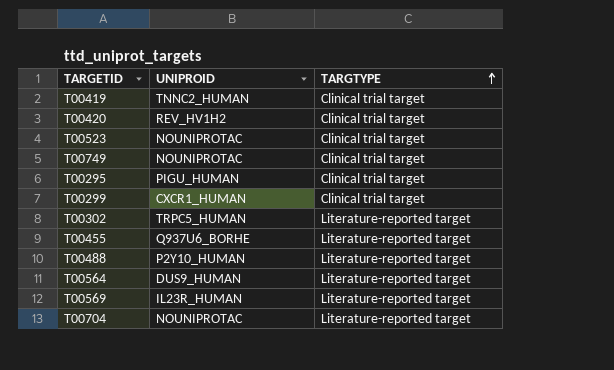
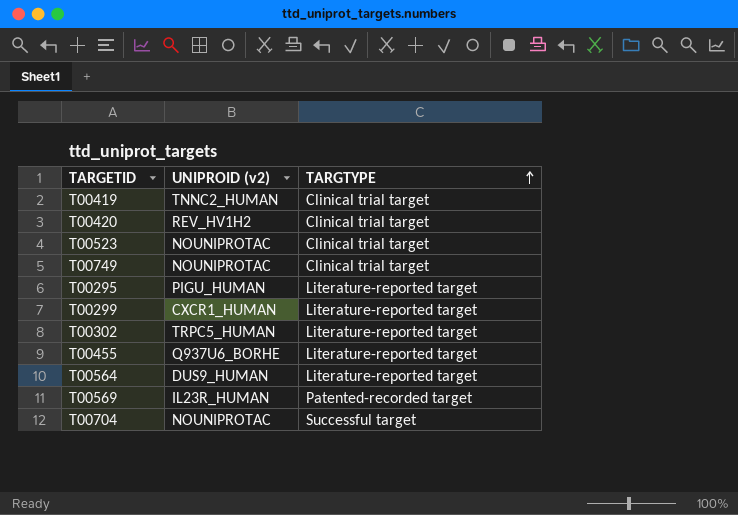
column name: UNIPROID -> UNIPROID (v2)
row T00488: P2Y10_HUMAN | Literature-reported target -> none
T00295 | TARGTYPE: Clinical trial target -> Literature-reported target
T00299 | TARGTYPE: Clinical trial target -> Literature-reported target
T00569 | TARGTYPE: Literature-reported target -> Patented-recorded target
T00704 | TARGTYPE: Literature-reported target -> Successful target

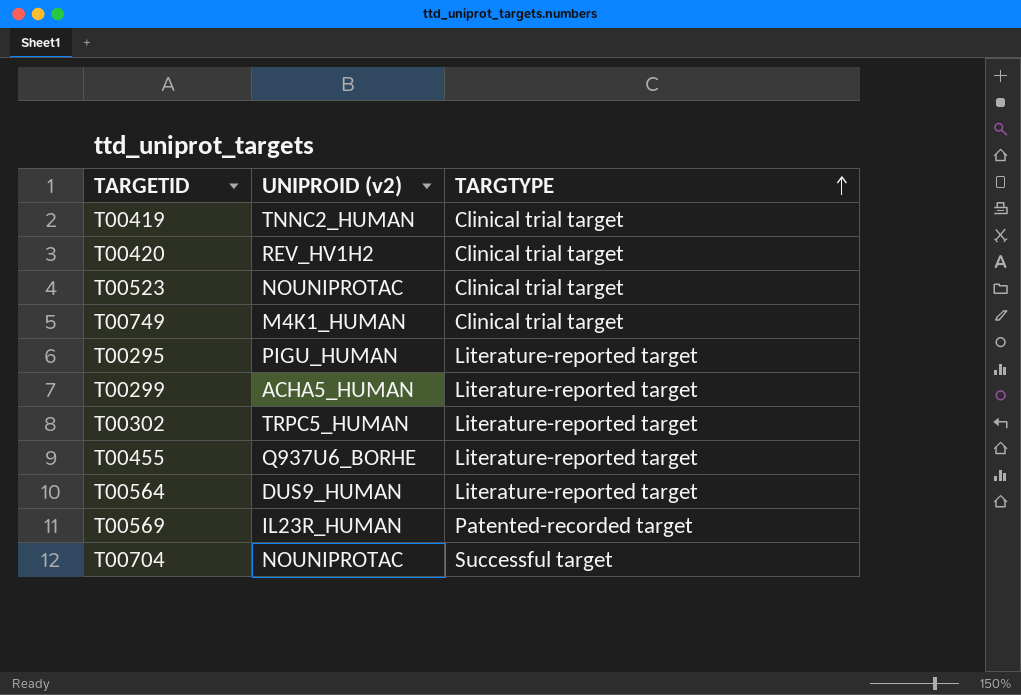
T00749 | UNIPROID (v2): NOUNIPROTAC -> M4K1_HUMAN
T00299 | UNIPROID (v2): CXCR1_HUMAN -> ACHA5_HUMAN

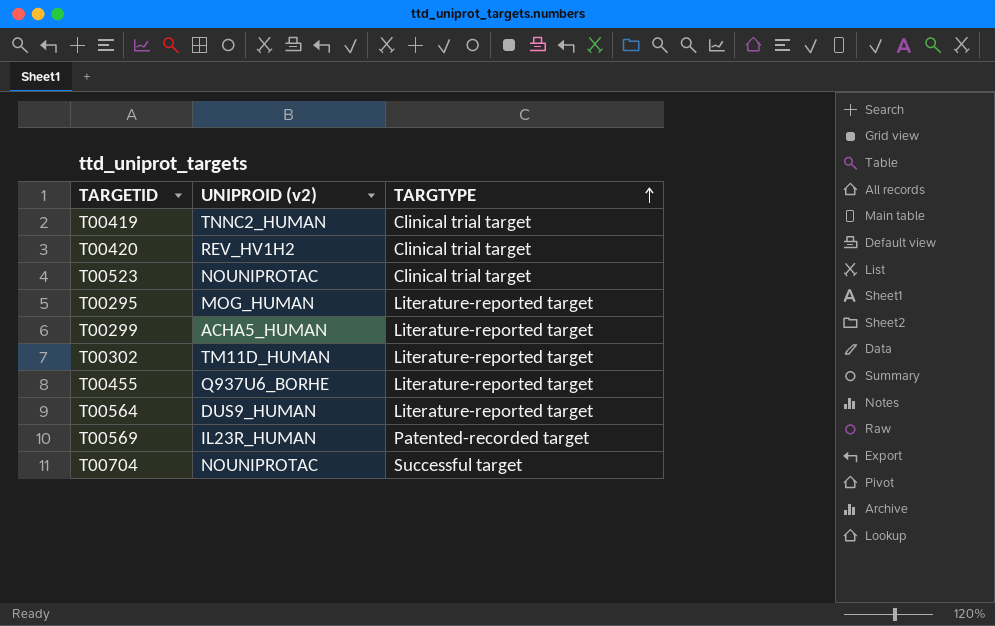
row T00749: M4K1_HUMAN | Clinical trial target -> none
T00295 | UNIPROID (v2): PIGU_HUMAN -> MOG_HUMAN
T00302 | UNIPROID (v2): TRPC5_HUMAN -> TM11D_HUMAN

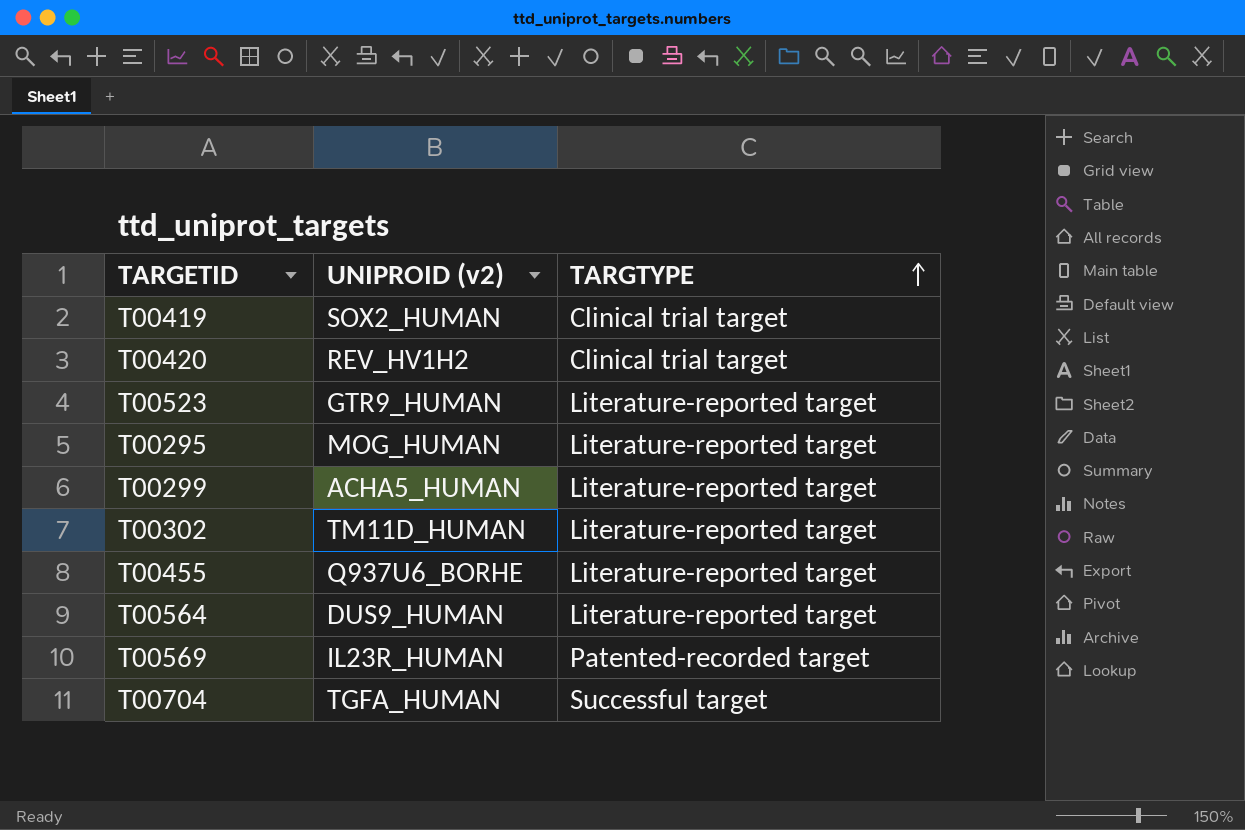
T00419 | UNIPROID (v2): TNNC2_HUMAN -> SOX2_HUMAN
T00523 | UNIPROID (v2): NOUNIPROTAC -> GTR9_HUMAN
T00523 | TARGTYPE: Clinical trial target -> Literature-reported target
T00704 | UNIPROID (v2): NOUNIPROTAC -> TGFA_HUMAN

